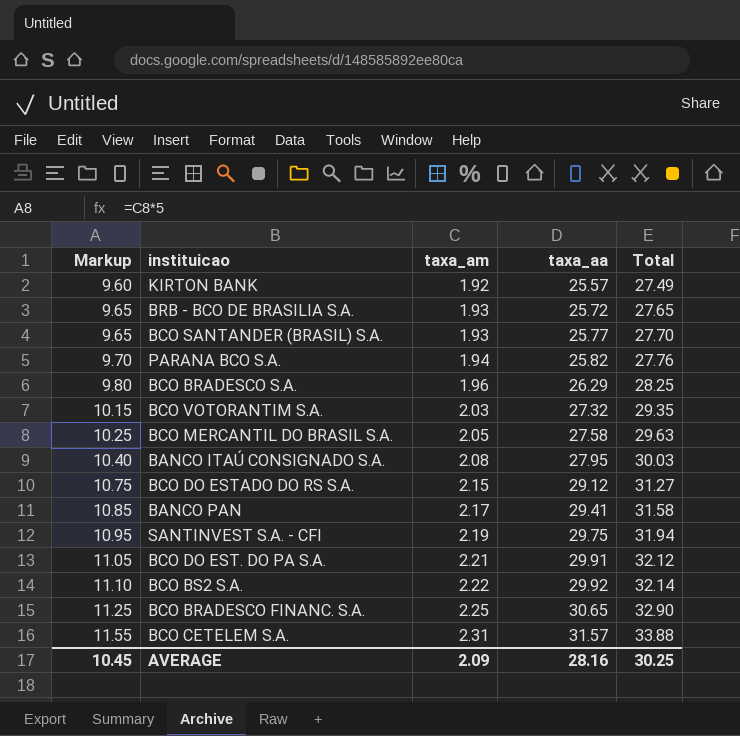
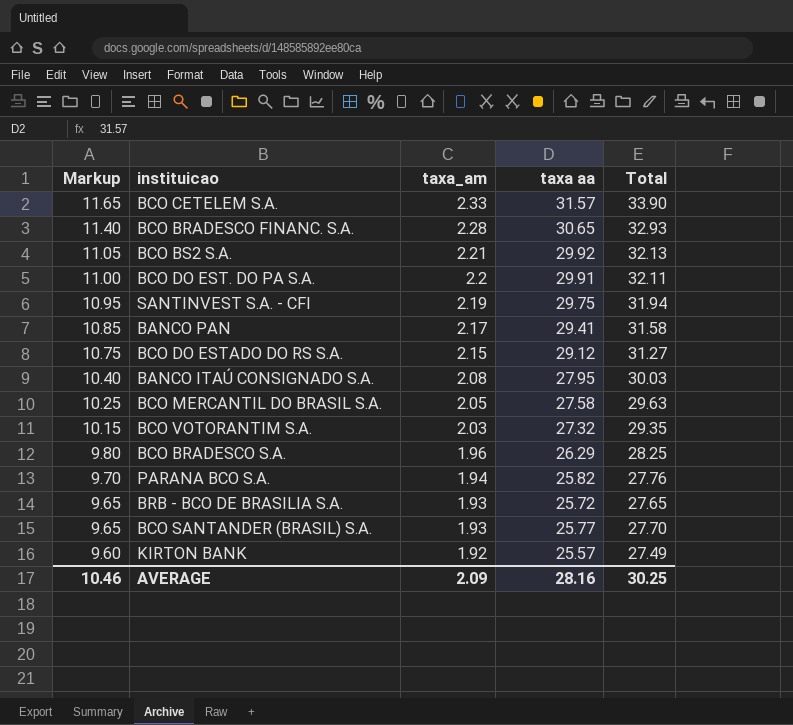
row order: Markup ascending -> Markup descending
column name: taxa_aa -> taxa aa
BCO CETELEM S.A. | Markup: 11.55 -> 11.65
BCO CETELEM S.A. | taxa_am: 2.31 -> 2.33
BCO CETELEM S.A. | Total: 33.88 -> 33.90
BCO BRADESCO FINANC. S.A. | Markup: 11.25 -> 11.40
BCO BRADESCO FINANC. S.A. | taxa_am: 2.25 -> 2.28
BCO BRADESCO FINANC. S.A. | Total: 32.90 -> 32.93
BCO BS2 S.A. | Markup: 11.10 -> 11.05
BCO BS2 S.A. | taxa_am: 2.22 -> 2.21
BCO BS2 S.A. | Total: 32.14 -> 32.13
BCO DO EST. DO PA S.A. | Markup: 11.05 -> 11.00
BCO DO EST. DO PA S.A. | taxa_am: 2.21 -> 2.2
BCO DO EST. DO PA S.A. | Total: 32.12 -> 32.11
AVERAGE | Markup: 10.45 -> 10.46

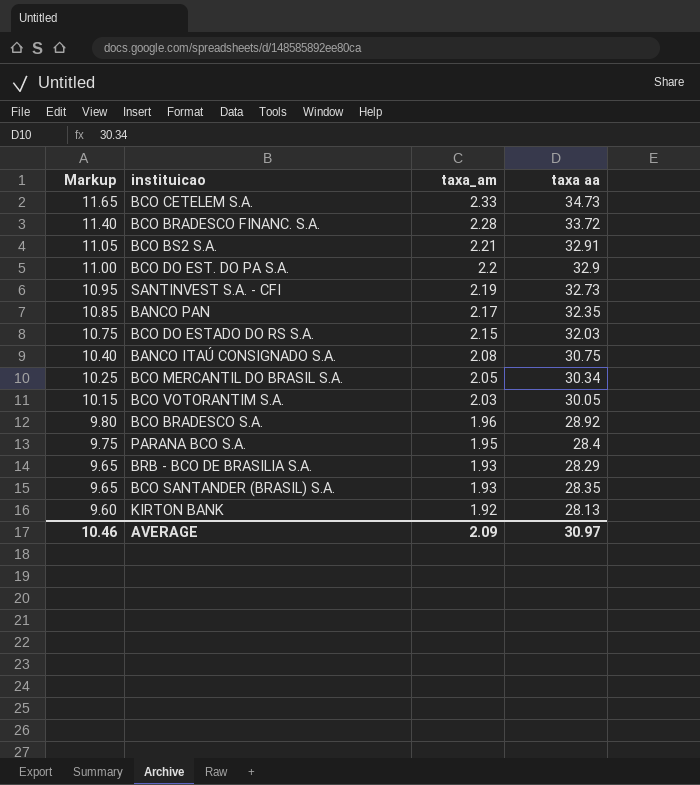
column Total | formula: [taxa_am] + [taxa aa] -> none
BCO CETELEM S.A. | taxa aa: 31.57 -> 34.73
BCO BRADESCO FINANC. S.A. | taxa aa: 30.65 -> 33.72
BCO BS2 S.A. | taxa aa: 29.92 -> 32.91
BCO DO EST. DO PA S.A. | taxa aa: 29.91 -> 32.9
SANTINVEST S.A. - CFI | taxa aa: 29.75 -> 32.73
BANCO PAN | taxa aa: 29.41 -> 32.35
BCO DO ESTADO DO RS S.A. | taxa aa: 29.12 -> 32.03
BANCO ITAÚ CONSIGNADO S.A. | taxa aa: 27.95 -> 30.75
BCO MERCANTIL DO BRASIL S.A. | taxa aa: 27.58 -> 30.34
BCO VOTORANTIM S.A. | taxa aa: 27.32 -> 30.05
BCO BRADESCO S.A. | taxa aa: 26.29 -> 28.92
PARANA BCO S.A. | Markup: 9.70 -> 9.75
PARANA BCO S.A. | taxa_am: 1.94 -> 1.95
PARANA BCO S.A. | taxa aa: 25.82 -> 28.4
BRB - BCO DE BRASILIA S.A. | taxa aa: 25.72 -> 28.29
BCO SANTANDER (BRASIL) S.A. | taxa aa: 25.77 -> 28.35
KIRTON BANK | taxa aa: 25.57 -> 28.13
AVERAGE | taxa aa: 28.16 -> 30.97

